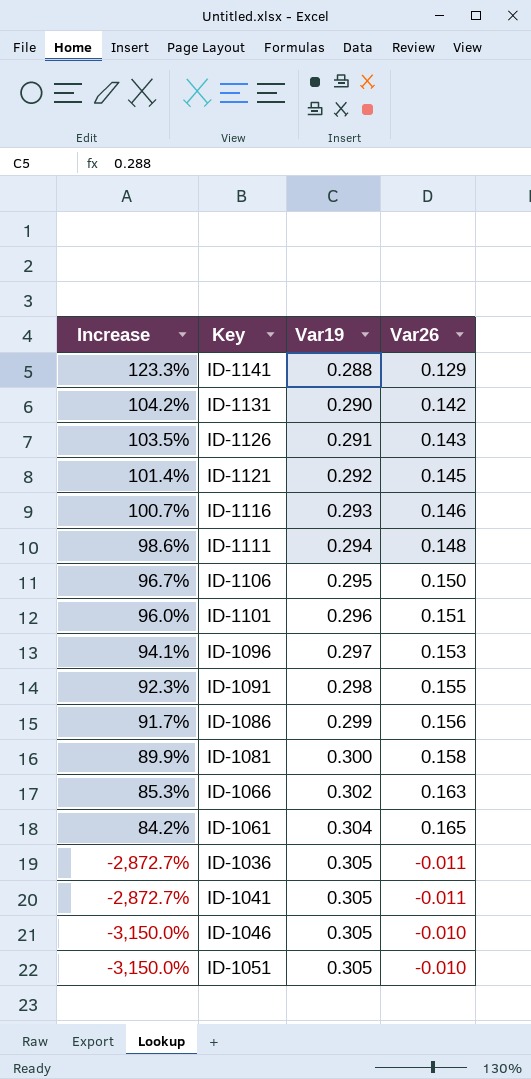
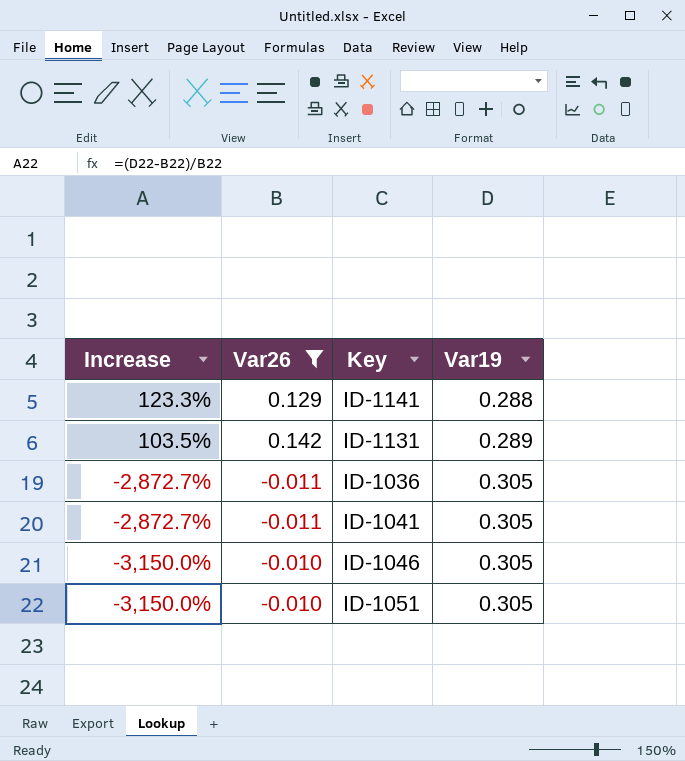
filter: none -> Var26 <= 0.142
column Var26 | position: 4 -> 2
ID-1131 | Increase: 104.2% -> 103.5%
ID-1131 | Var19: 0.290 -> 0.289

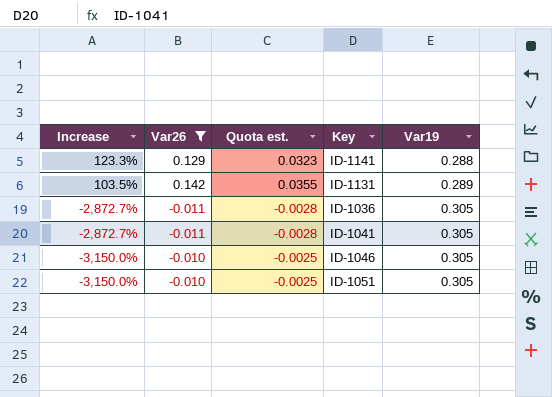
column Quota est. | formula: none -> [Var26] * 0.25

